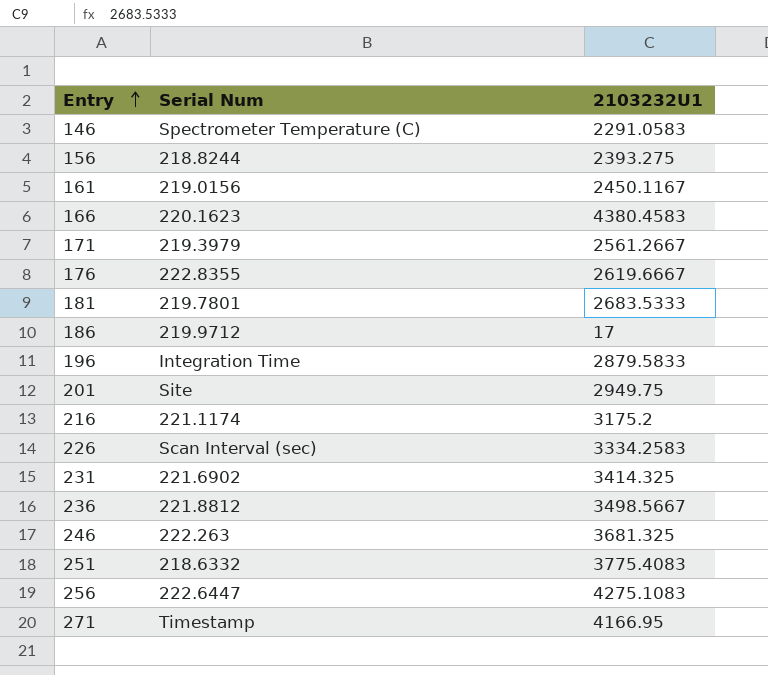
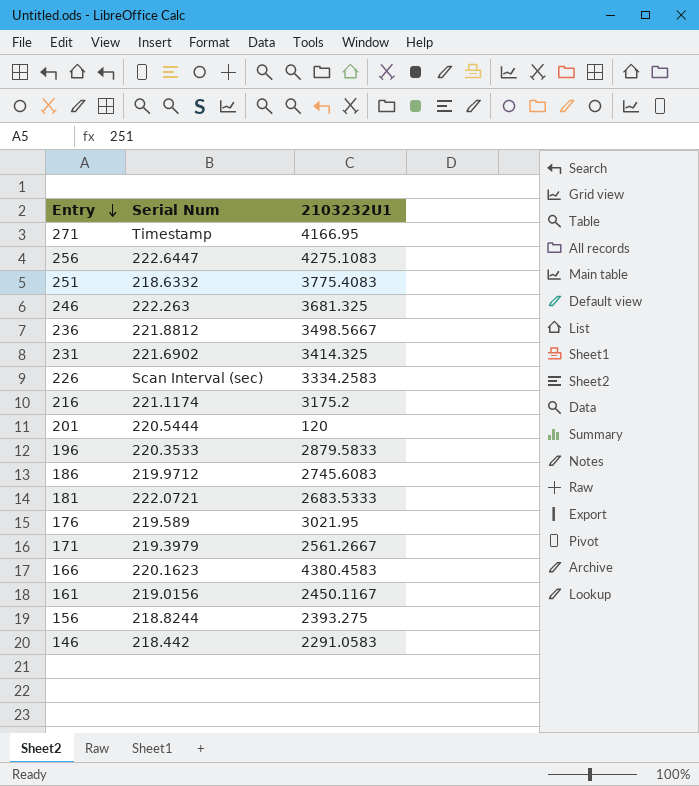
row order: Entry ascending -> Entry descending
201 | Serial Num: Site -> 220.5444
201 | 2103232U1: 2949.75 -> 120
196 | Serial Num: Integration Time -> 220.3533
186 | 2103232U1: 17 -> 2745.6083
181 | Serial Num: 219.7801 -> 222.0721
176 | Serial Num: 222.8355 -> 219.589
176 | 2103232U1: 2619.6667 -> 3021.95
146 | Serial Num: Spectrometer Temperature (C) -> 218.442

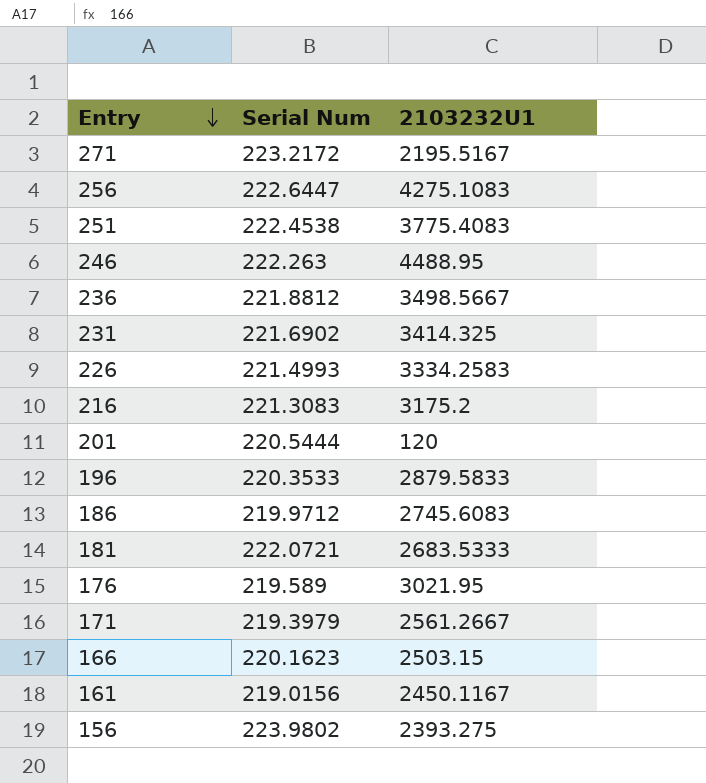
row 146: 218.442 | 2291.0583 -> none
271 | Serial Num: Timestamp -> 223.2172
271 | 2103232U1: 4166.95 -> 2195.5167
251 | Serial Num: 218.6332 -> 222.4538
246 | 2103232U1: 3681.325 -> 4488.95
226 | Serial Num: Scan Interval (sec) -> 221.4993
216 | Serial Num: 221.1174 -> 221.3083
166 | 2103232U1: 4380.4583 -> 2503.15
156 | Serial Num: 218.8244 -> 223.9802

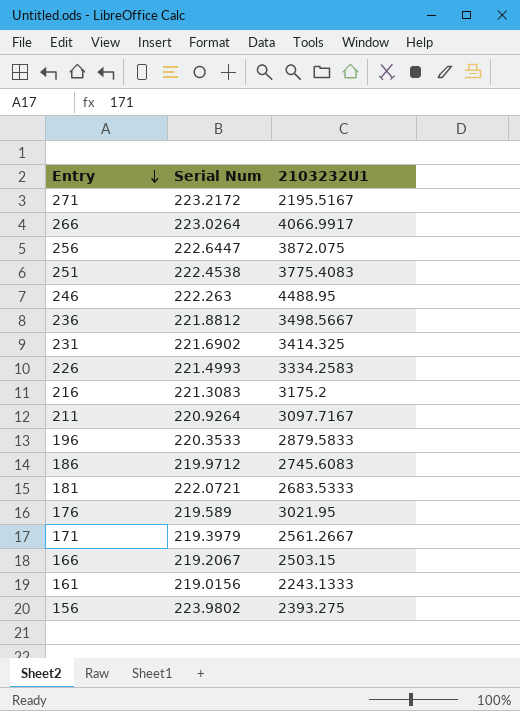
row 201: 220.5444 | 120 -> none
row 266: none -> 223.0264 | 4066.9917
256 | 2103232U1: 4275.1083 -> 3872.075
row 211: none -> 220.9264 | 3097.7167
166 | Serial Num: 220.1623 -> 219.2067
161 | 2103232U1: 2450.1167 -> 2243.1333

